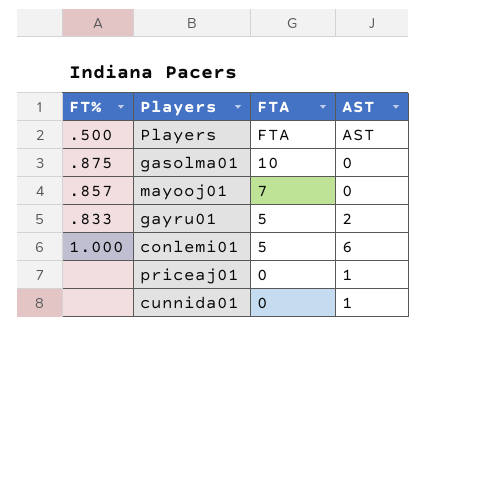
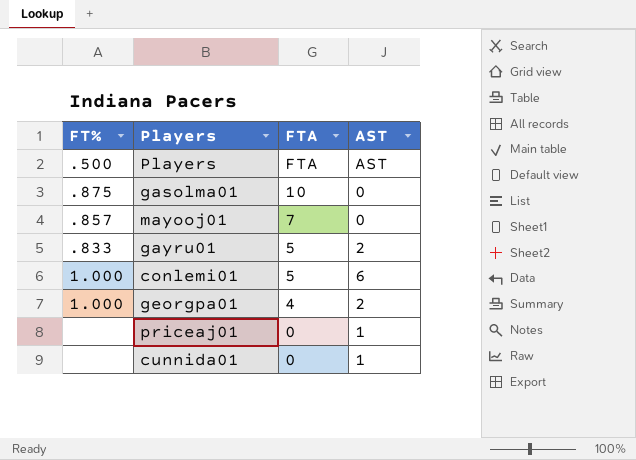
row georgpa01: none -> 1.000 | 4 | 2

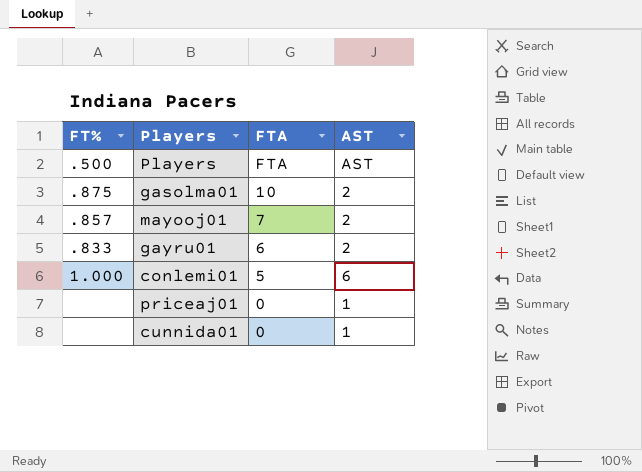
row georgpa01: 1.000 | 4 | 2 -> none
gasolma01 | AST: 0 -> 2
mayooj01 | AST: 0 -> 2
gayru01 | FTA: 5 -> 6

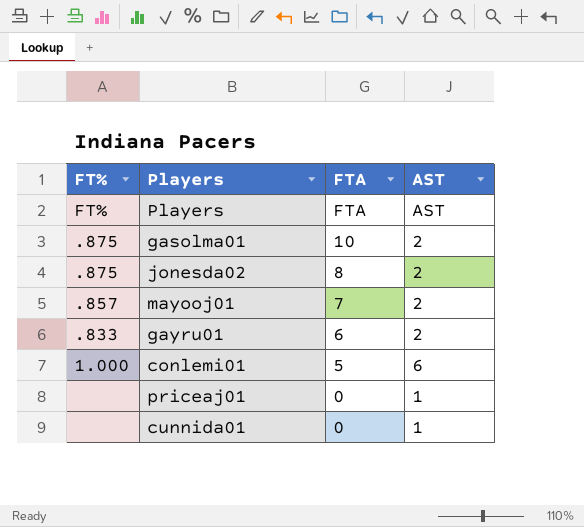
Players | FT%: .500 -> FT%
row jonesda02: none -> .875 | 8 | 2

